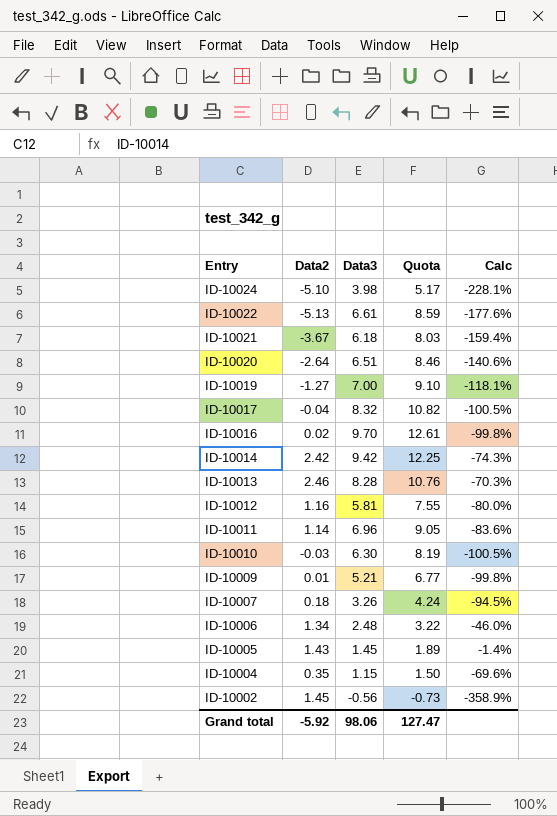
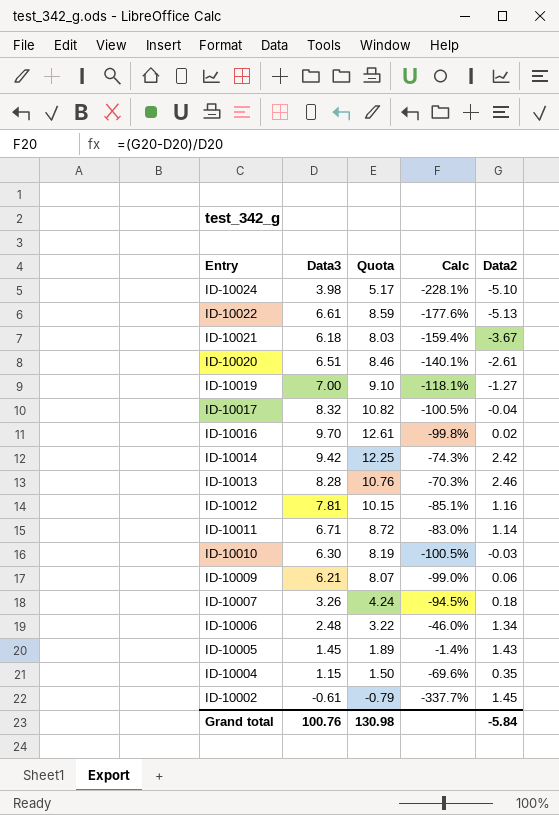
column Data2 | position: 2 -> 5
ID-10020 | Calc: -140.6% -> -140.1%
ID-10020 | Data2: -2.64 -> -2.61
ID-10012 | Data3: 5.81 -> 7.81
ID-10012 | Quota: 7.55 -> 10.15
ID-10012 | Calc: -80.0% -> -85.1%
ID-10011 | Data3: 6.96 -> 6.71
ID-10011 | Quota: 9.05 -> 8.72
ID-10011 | Calc: -83.6% -> -83.0%
ID-10009 | Data3: 5.21 -> 6.21
ID-10009 | Quota: 6.77 -> 8.07
ID-10009 | Calc: -99.8% -> -99.0%
ID-10009 | Data2: 0.01 -> 0.06
ID-10002 | Data3: -0.56 -> -0.61
ID-10002 | Quota: -0.73 -> -0.79
ID-10002 | Calc: -358.9% -> -337.7%
Grand total | Data3: 98.06 -> 100.76
Grand total | Quota: 127.47 -> 130.98
Grand total | Data2: -5.92 -> -5.84

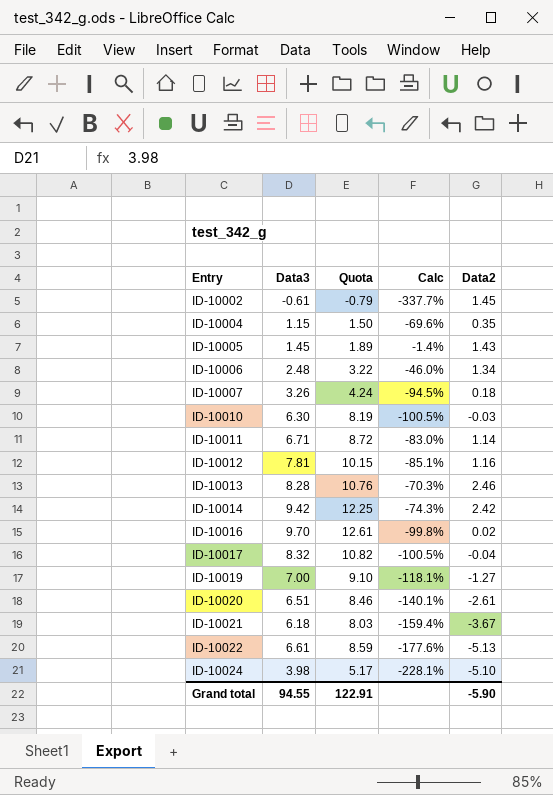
row order: Entry descending -> Entry ascending
row ID-10009: 6.21 | 8.07 | -99.0% | 0.06 -> none
Grand total | Data3: 100.76 -> 94.55
Grand total | Quota: 130.98 -> 122.91
Grand total | Data2: -5.84 -> -5.90

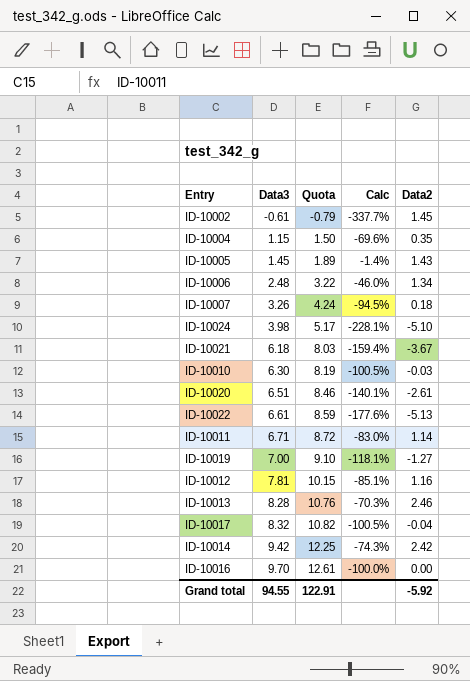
row order: Entry ascending -> Data3 ascending
ID-10016 | Calc: -99.8% -> -100.0%
ID-10016 | Data2: 0.02 -> 0.00
Grand total | Data2: -5.90 -> -5.92

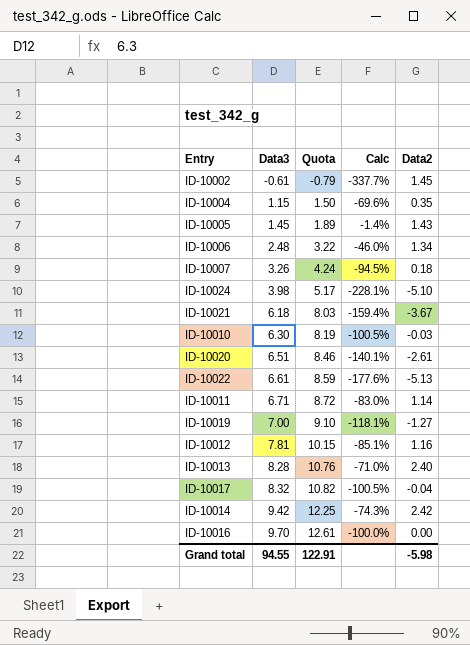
ID-10013 | Calc: -70.3% -> -71.0%
ID-10013 | Data2: 2.46 -> 2.40
Grand total | Data2: -5.92 -> -5.98

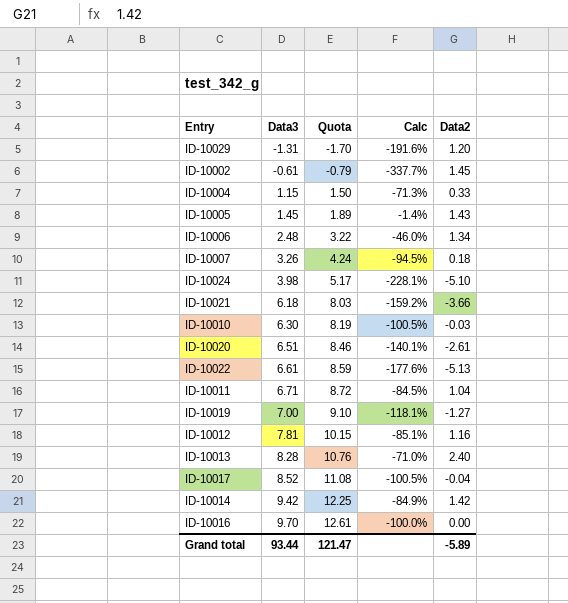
row ID-10029: none -> -1.31 | -1.70 | -191.6% | 1.20
ID-10004 | Calc: -69.6% -> -71.3%
ID-10004 | Data2: 0.35 -> 0.33
ID-10021 | Calc: -159.4% -> -159.2%
ID-10021 | Data2: -3.67 -> -3.66
ID-10011 | Calc: -83.0% -> -84.5%
ID-10011 | Data2: 1.14 -> 1.04
ID-10017 | Data3: 8.32 -> 8.52
ID-10017 | Quota: 10.82 -> 11.08
ID-10014 | Calc: -74.3% -> -84.9%
ID-10014 | Data2: 2.42 -> 1.42
Grand total | Data3: 94.55 -> 93.44
Grand total | Quota: 122.91 -> 121.47
Grand total | Data2: -5.98 -> -5.89

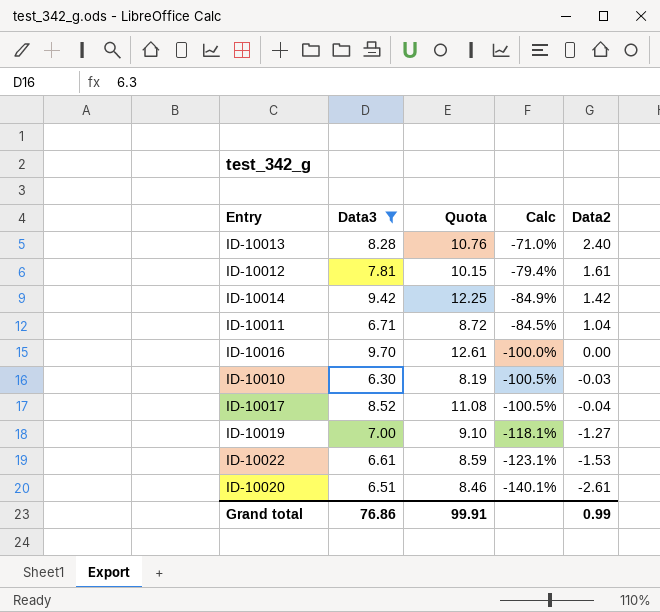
filter: none -> Data3 >= 6.30
row order: Data3 ascending -> Data2 descending
ID-10012 | Calc: -85.1% -> -79.4%
ID-10012 | Data2: 1.16 -> 1.61
ID-10022 | Calc: -177.6% -> -123.1%
ID-10022 | Data2: -5.13 -> -1.53
Grand total | Data3: 93.44 -> 76.86
Grand total | Quota: 121.47 -> 99.91
Grand total | Data2: -5.89 -> 0.99

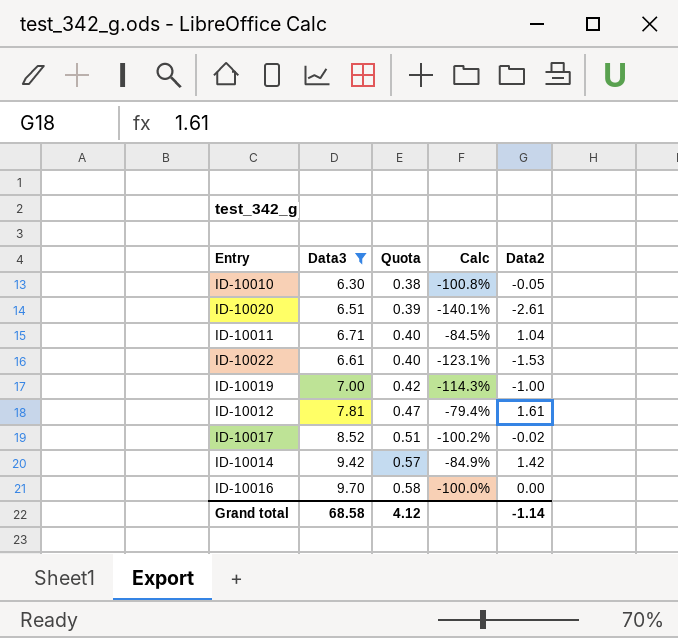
row order: Data2 descending -> Quota ascending
column Quota | formula: [Data3] * 1.3 -> [Data3] * 0.06
row ID-10013: 8.28 | 10.76 | -71.0% | 2.40 -> none
ID-10010 | Calc: -100.5% -> -100.8%
ID-10010 | Data2: -0.03 -> -0.05
ID-10019 | Calc: -118.1% -> -114.3%
ID-10019 | Data2: -1.27 -> -1.00
ID-10017 | Calc: -100.5% -> -100.2%
ID-10017 | Data2: -0.04 -> -0.02
Grand total | Data3: 76.86 -> 68.58
Grand total | Quota: 99.91 -> 4.12
Grand total | Data2: 0.99 -> -1.14

